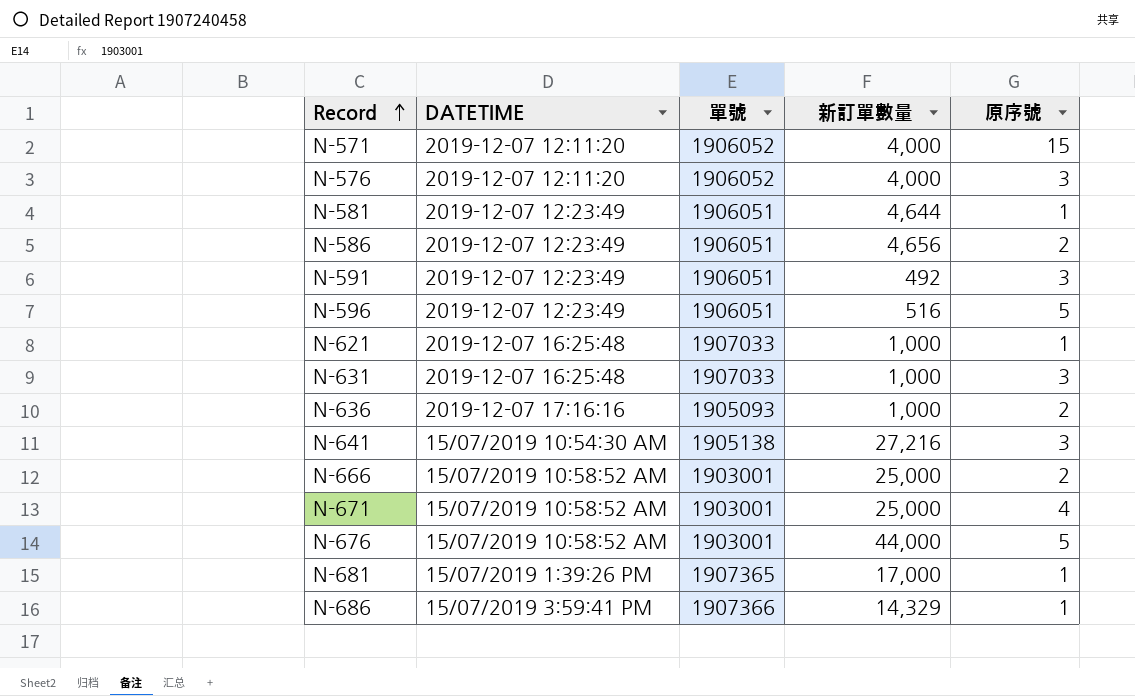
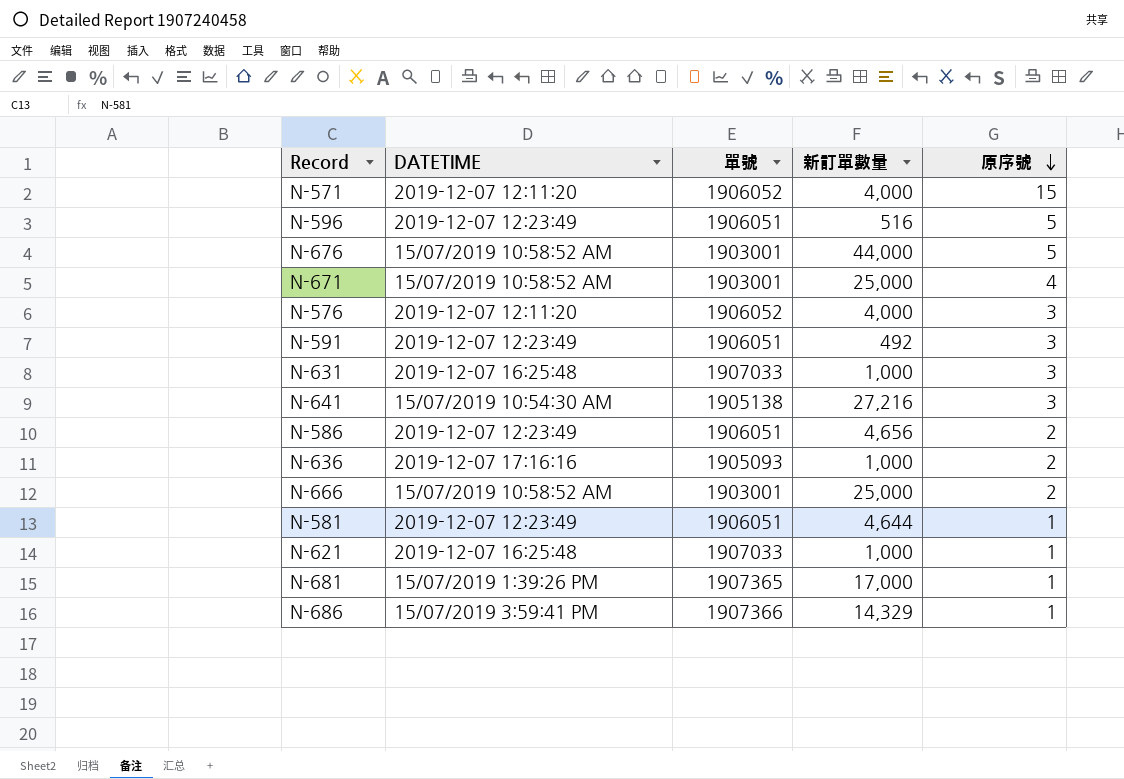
row order: Record ascending -> 原序號 descending

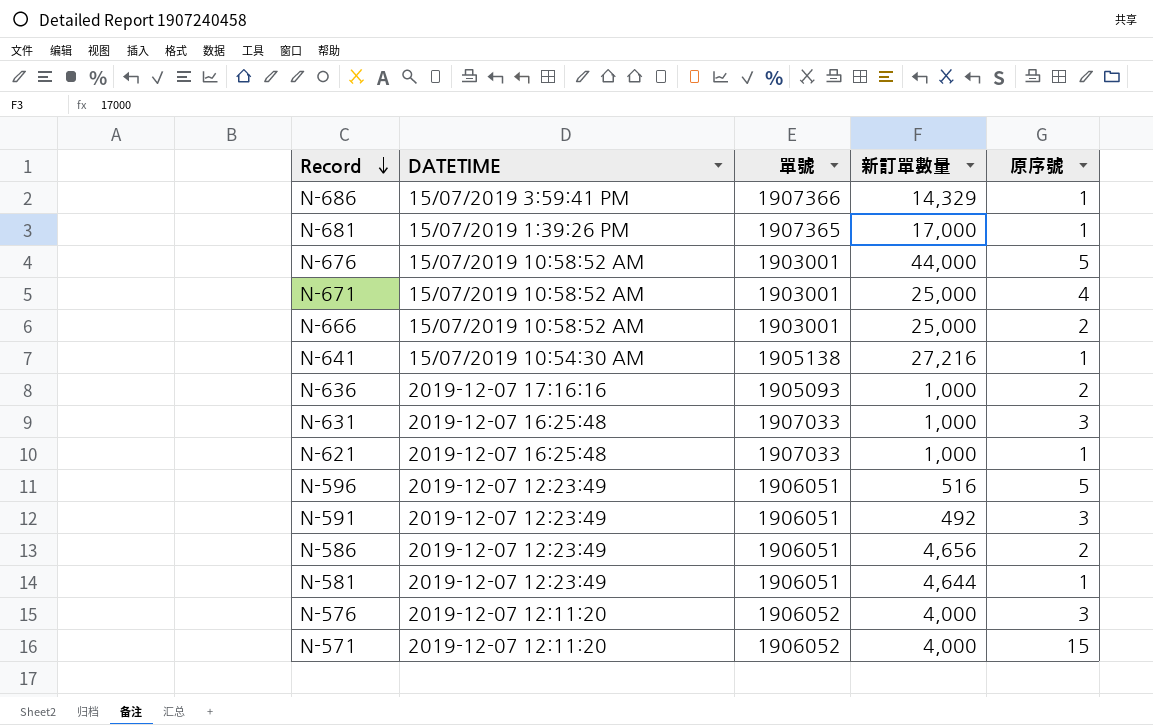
row order: 原序號 descending -> Record descending
N-641 | 原序號: 3 -> 1

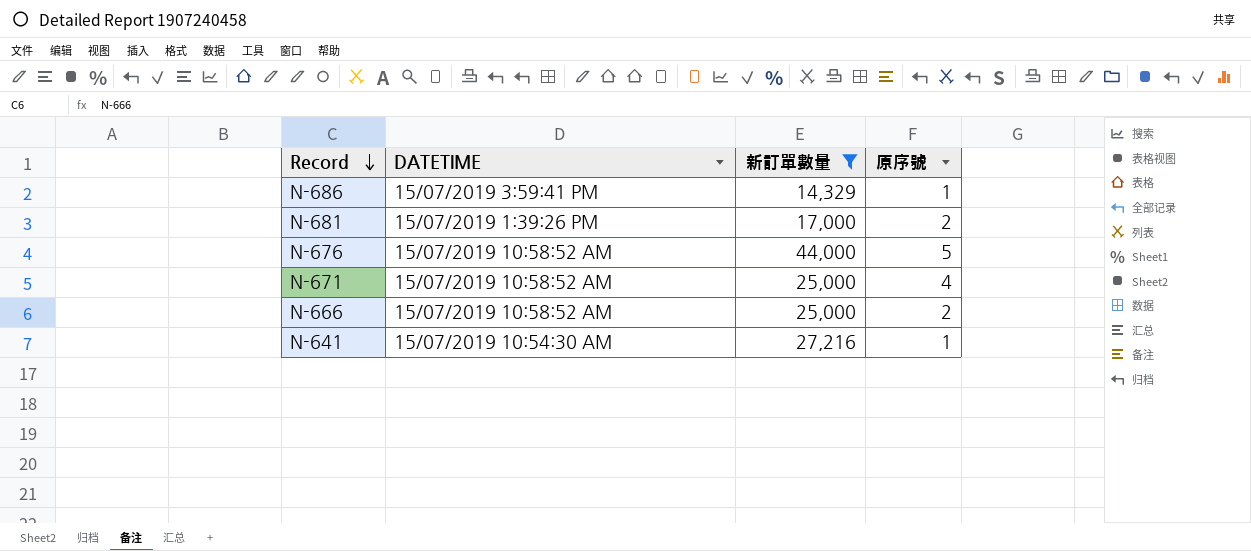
filter: none -> 新訂單數量 >= 14,329
column 單號 | position: 3 -> none
N-681 | 原序號: 1 -> 2

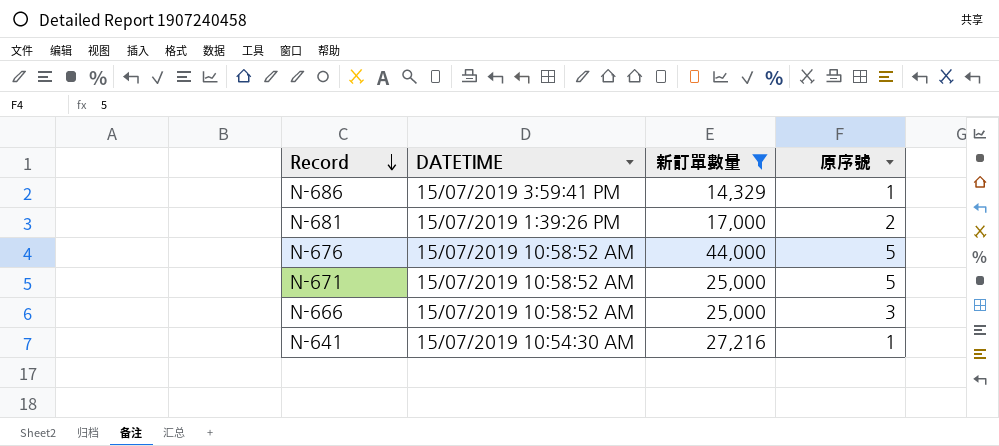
N-671 | 原序號: 4 -> 5
N-666 | 原序號: 2 -> 3

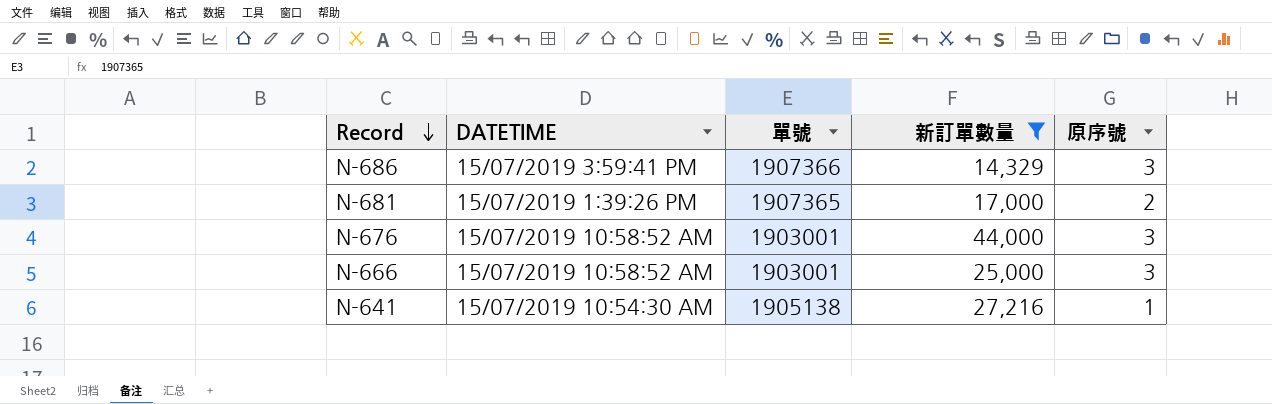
column 單號 | position: none -> 3
row N-671: 15/07/2019 10:58:52 AM | 25,000 | 5 -> none
N-686 | 原序號: 1 -> 3
N-676 | 原序號: 5 -> 3

